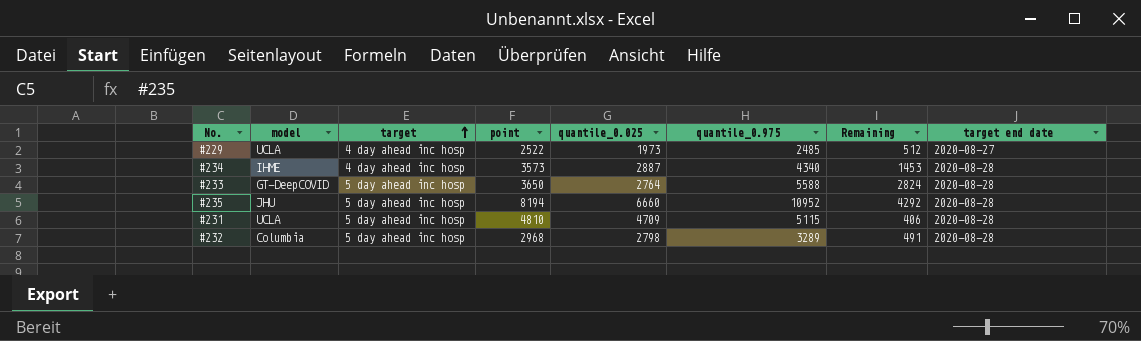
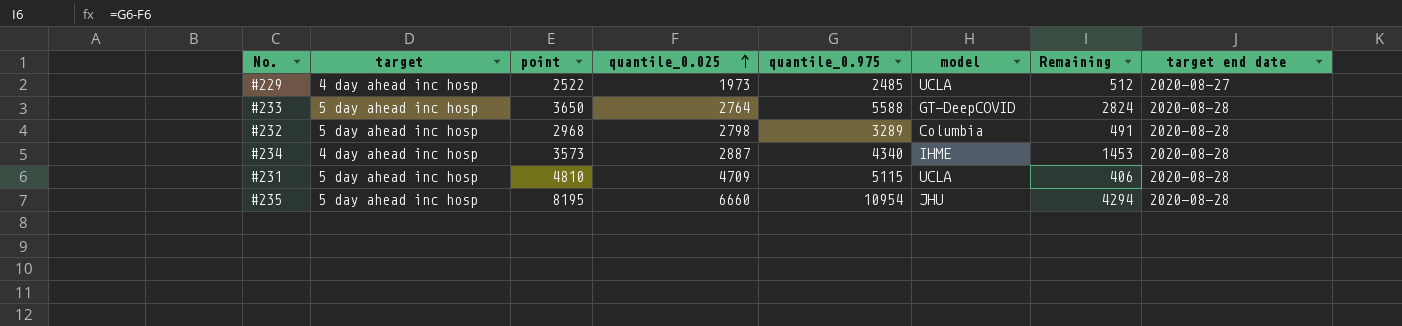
row order: target ascending -> quantile_0.025 ascending
column model | position: 2 -> 6
#235 | point: 8194 -> 8195
#235 | quantile_0.975: 10952 -> 10954
#235 | Remaining: 4292 -> 4294

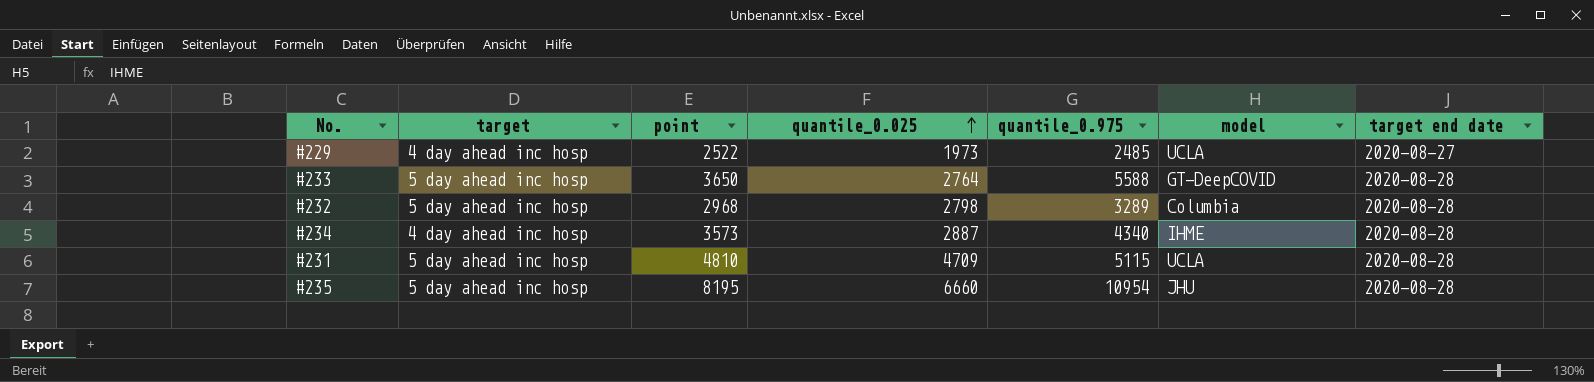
column Remaining | formula: [quantile_0.975] - [quantile_0.025] -> none

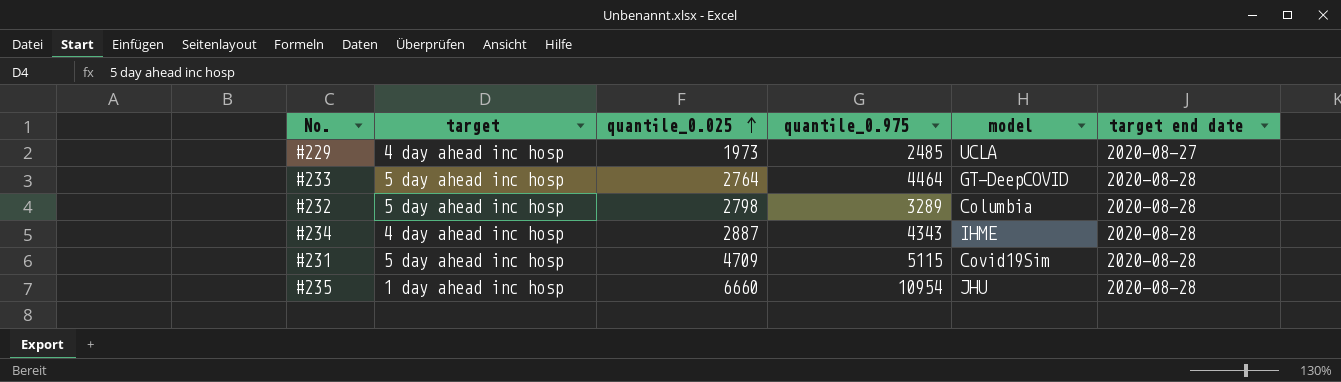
column point | position: 3 -> none
#233 | quantile_0.975: 5588 -> 4464
#234 | quantile_0.975: 4340 -> 4343
#231 | model: UCLA -> Covid19Sim
#235 | target: 5 day ahead inc hosp -> 1 day ahead inc hosp

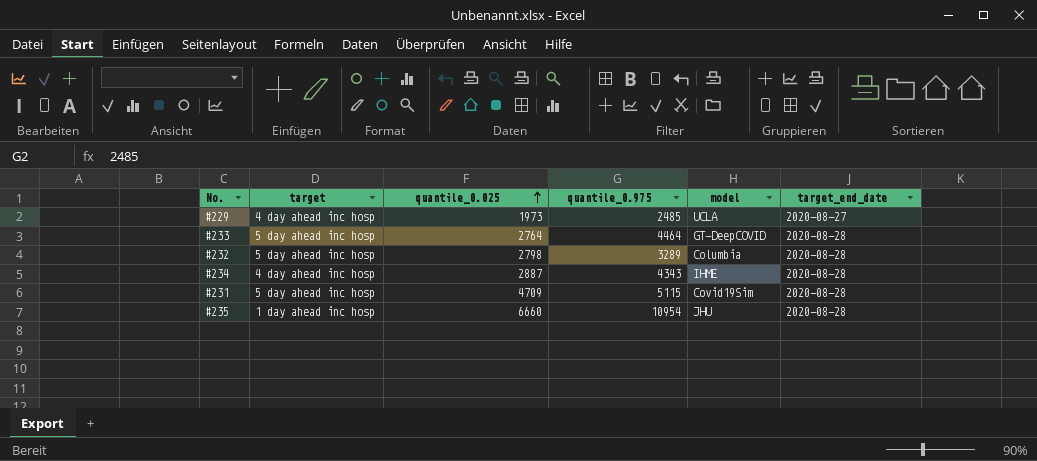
column name: target end date -> target_end_date

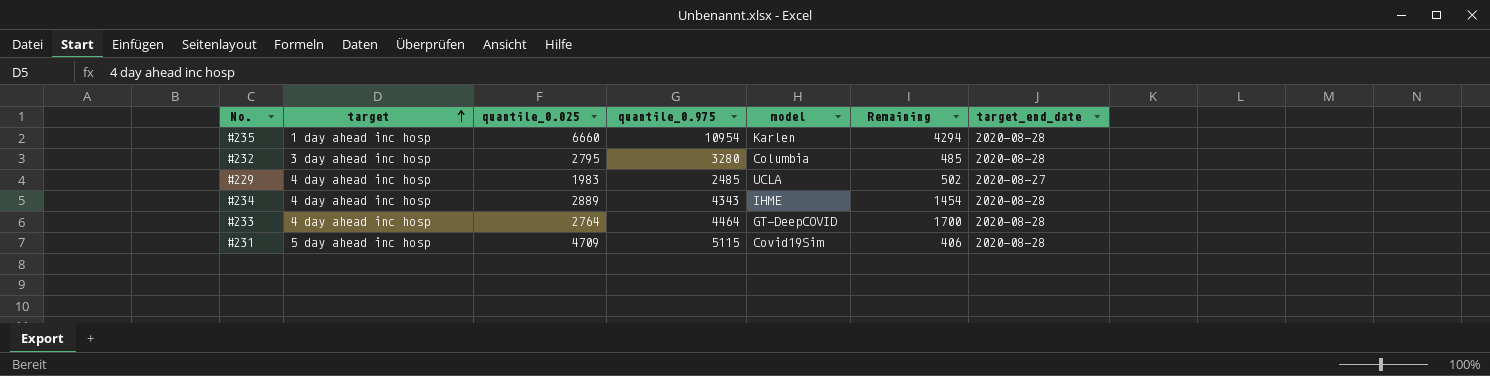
row order: quantile_0.025 ascending -> target ascending
column Remaining | formula: none -> [quantile_0.975] - [quantile_0.025]
#235 | model: JHU -> Karlen
#232 | target: 5 day ahead inc hosp -> 3 day ahead inc hosp
#232 | quantile_0.025: 2798 -> 2795
#232 | quantile_0.975: 3289 -> 3280
#229 | quantile_0.025: 1973 -> 1983
#234 | quantile_0.025: 2887 -> 2889
#233 | target: 5 day ahead inc hosp -> 4 day ahead inc hosp

